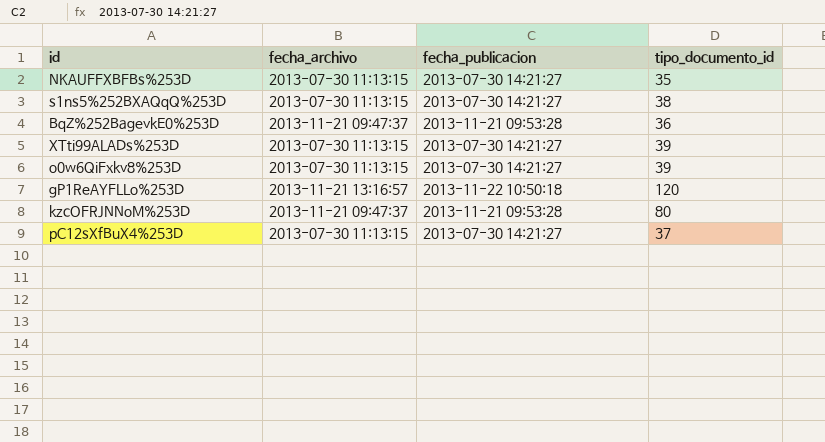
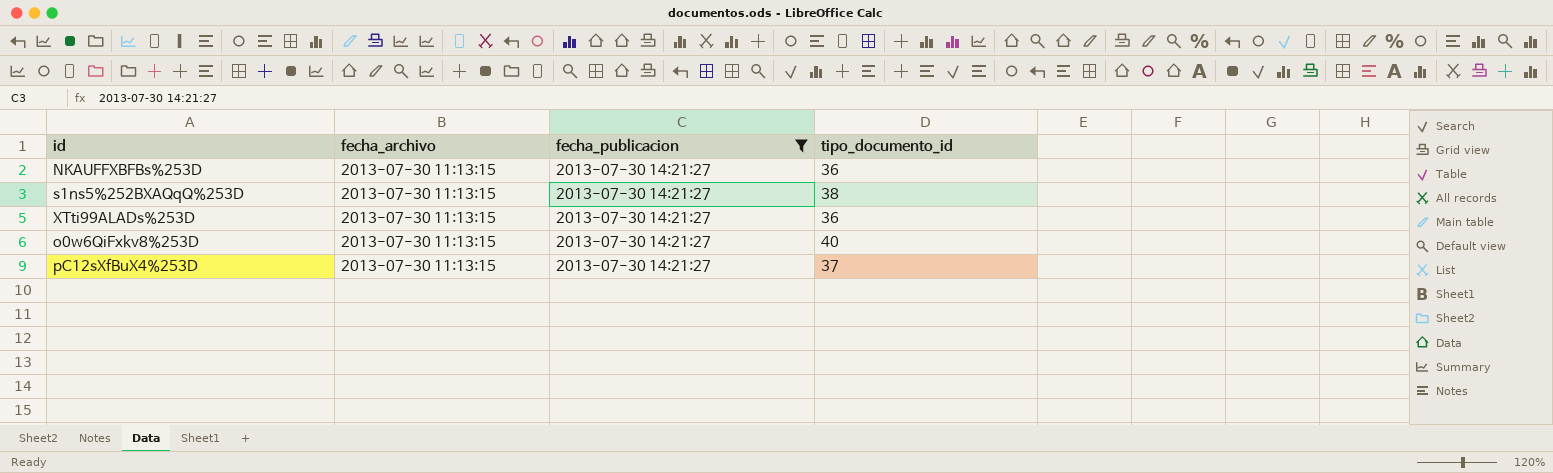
filter: none -> fecha_publicacion = 2013-07-30 14:21:27
NKAUFFXBFBs%253D | tipo_documento_id: 35 -> 36
XTti99ALADs%253D | tipo_documento_id: 39 -> 36
o0w6QiFxkv8%253D | tipo_documento_id: 39 -> 40

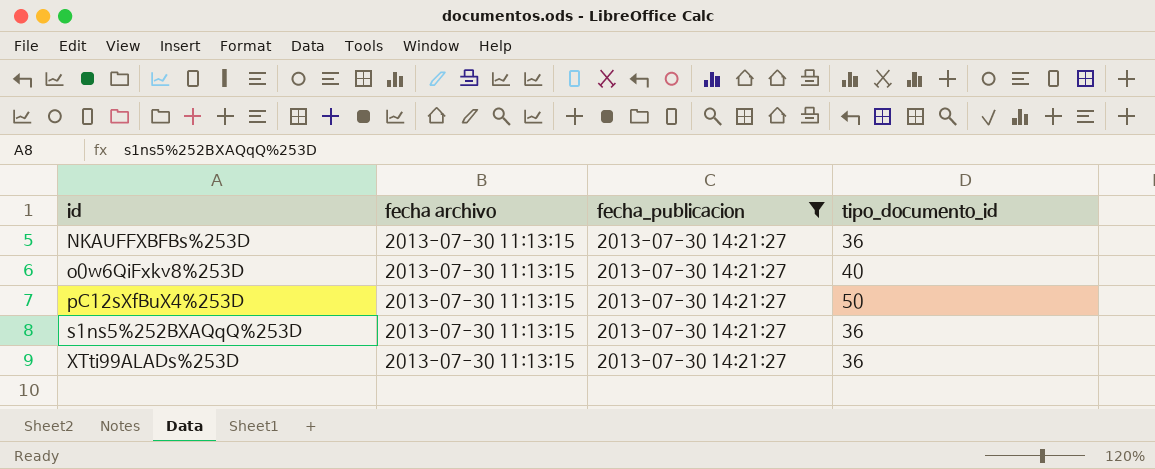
row order: none -> id ascending
column name: fecha_archivo -> fecha archivo
pC12sXfBuX4%253D | tipo_documento_id: 37 -> 50
s1ns5%252BXAQqQ%253D | tipo_documento_id: 38 -> 36

